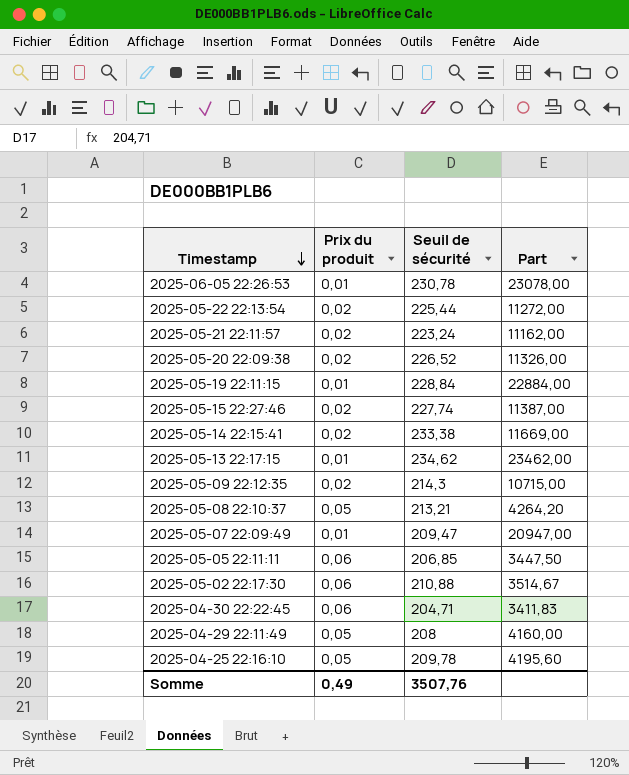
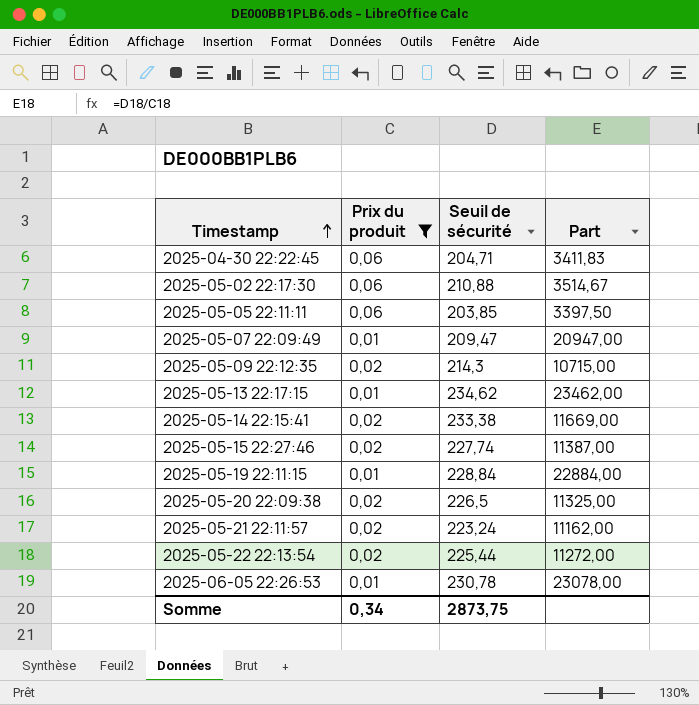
filter: none -> Prix du produit != 0,05
row order: Timestamp descending -> Timestamp ascending
2025-05-05 22:11:11 | Seuil de sécurité: 206,85 -> 203,85
2025-05-05 22:11:11 | Part: 3447,50 -> 3397,50
2025-05-20 22:09:38 | Seuil de sécurité: 226,52 -> 226,5
2025-05-20 22:09:38 | Part: 11326,00 -> 11325,00
Somme | Prix du produit: 0,49 -> 0,34
Somme | Seuil de sécurité: 3507,76 -> 2873,75

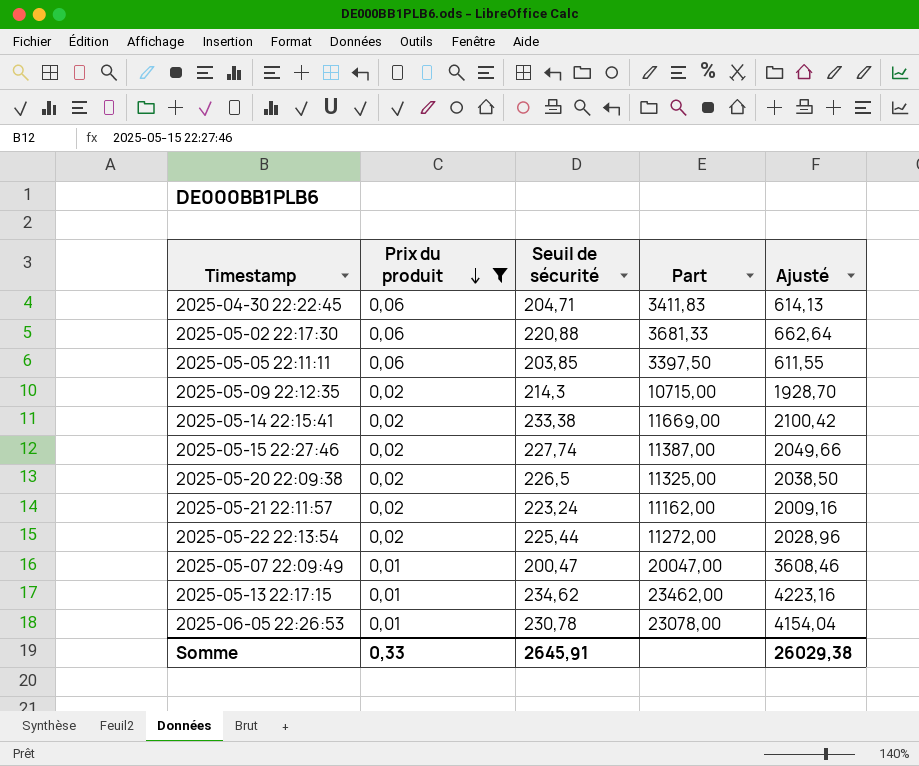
row order: Timestamp ascending -> Prix du produit descending
column Ajusté | formula: none -> [Part] * 0,18
row 2025-05-19 22:11:15: 0,01 | 228,84 | 22884,00 -> none
2025-05-02 22:17:30 | Seuil de sécurité: 210,88 -> 220,88
2025-05-02 22:17:30 | Part: 3514,67 -> 3681,33
2025-05-07 22:09:49 | Seuil de sécurité: 209,47 -> 200,47
2025-05-07 22:09:49 | Part: 20947,00 -> 20047,00
Somme | Prix du produit: 0,34 -> 0,33
Somme | Seuil de sécurité: 2873,75 -> 2645,91

